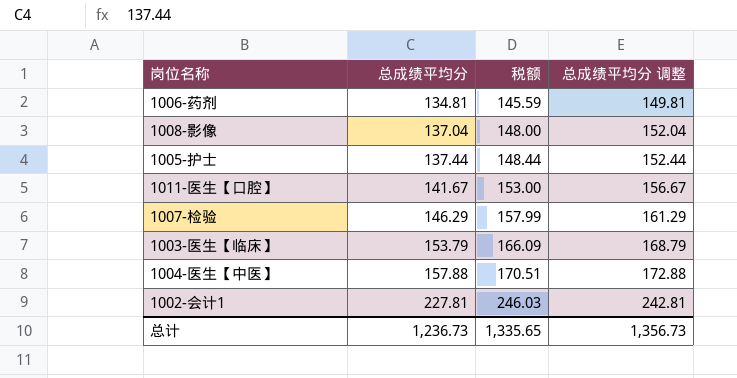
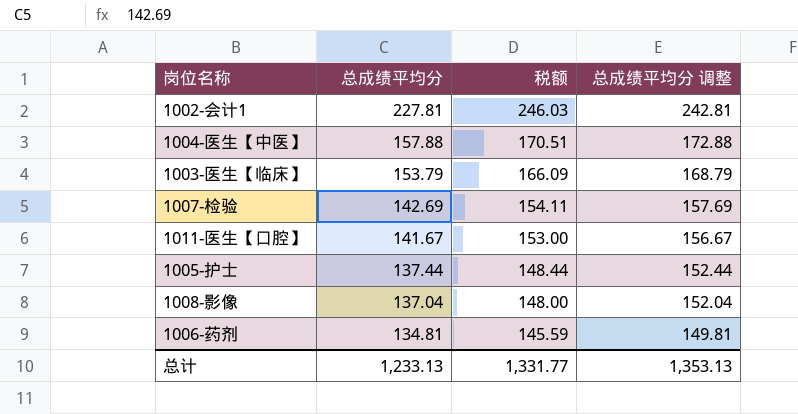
row order: 总成绩平均分 ascending -> 总成绩平均分 descending
1007-检验 | 总成绩平均分: 146.29 -> 142.69
1007-检验 | 税额: 157.99 -> 154.11
1007-检验 | 总成绩平均分 调整: 161.29 -> 157.69
总计 | 总成绩平均分: 1,236.73 -> 1,233.13
总计 | 税额: 1,335.65 -> 1,331.77
总计 | 总成绩平均分 调整: 1,356.73 -> 1,353.13

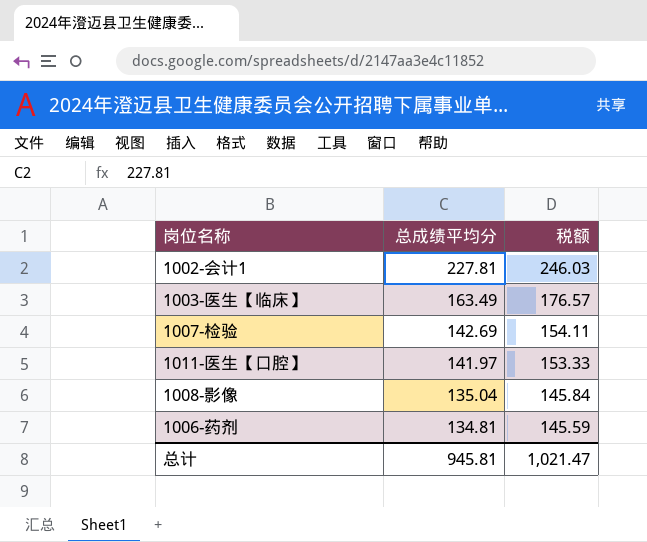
column 总成绩平均分 调整 | formula: [总成绩平均分] + 15 -> none
row 1004-医生【中医】: 157.88 | 170.51 | 172.88 -> none
row 1005-护士: 137.44 | 148.44 | 152.44 -> none
1003-医生【临床】 | 总成绩平均分: 153.79 -> 163.49
1003-医生【临床】 | 税额: 166.09 -> 176.57
1011-医生【口腔】 | 总成绩平均分: 141.67 -> 141.97
1011-医生【口腔】 | 税额: 153.00 -> 153.33
1008-影像 | 总成绩平均分: 137.04 -> 135.04
1008-影像 | 税额: 148.00 -> 145.84
总计 | 总成绩平均分: 1,233.13 -> 945.81
总计 | 税额: 1,331.77 -> 1,021.47

